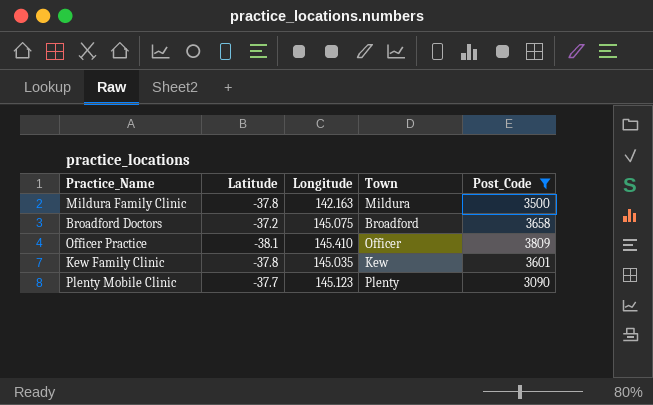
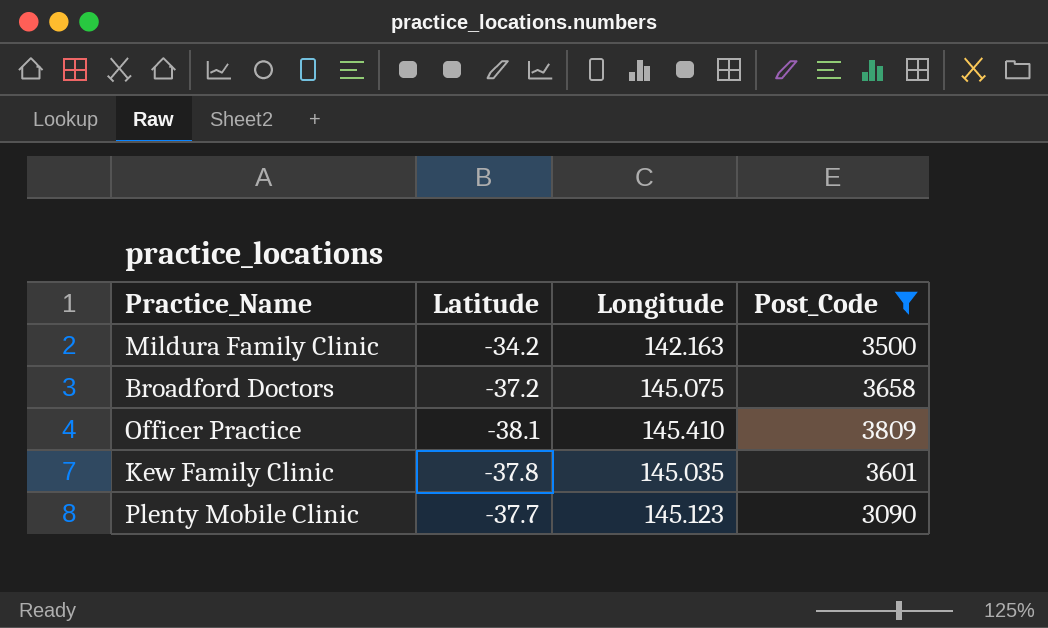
column Town | position: 4 -> none
Mildura Family Clinic | Latitude: -37.8 -> -34.2

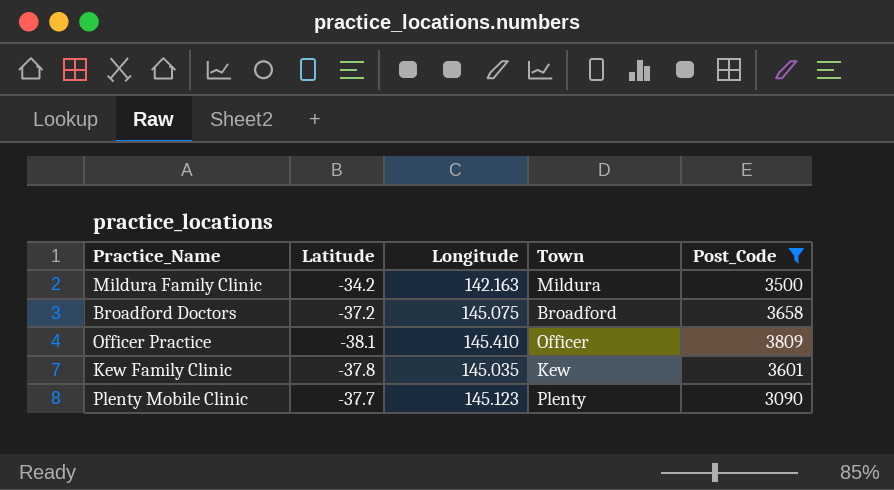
column Town | position: none -> 4

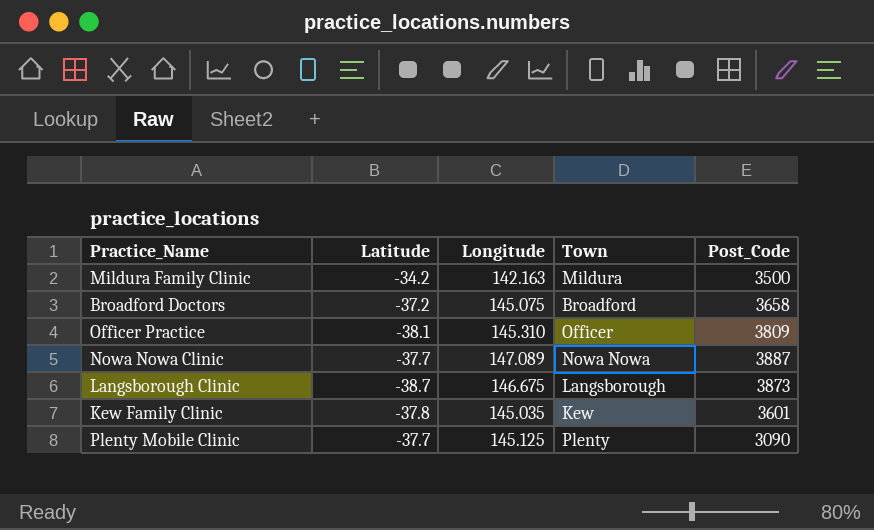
filter: Post_Code <= 3809 -> none
Officer Practice | Longitude: 145.410 -> 145.310
Plenty Mobile Clinic | Longitude: 145.123 -> 145.125

